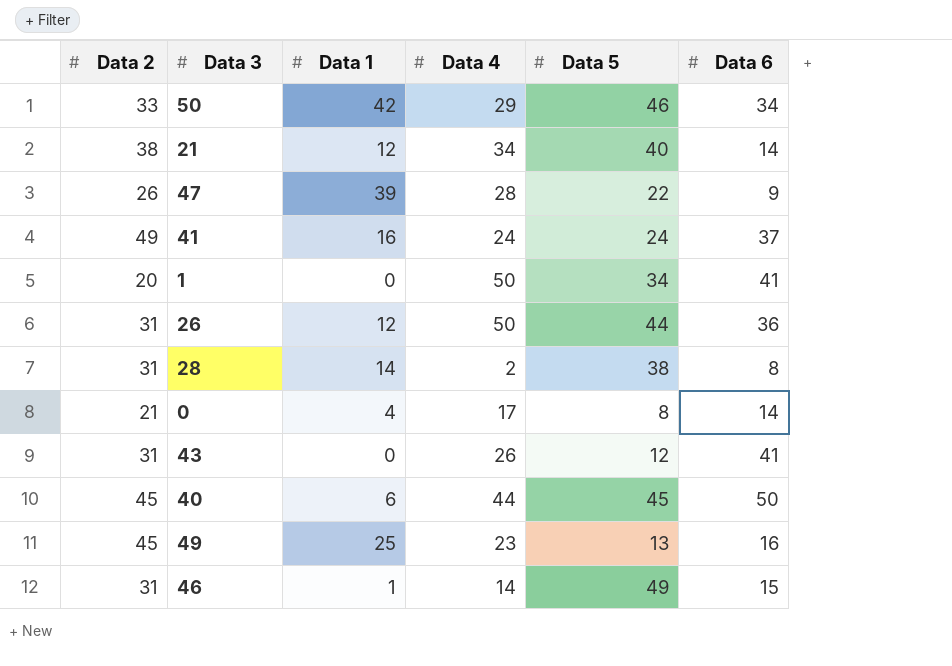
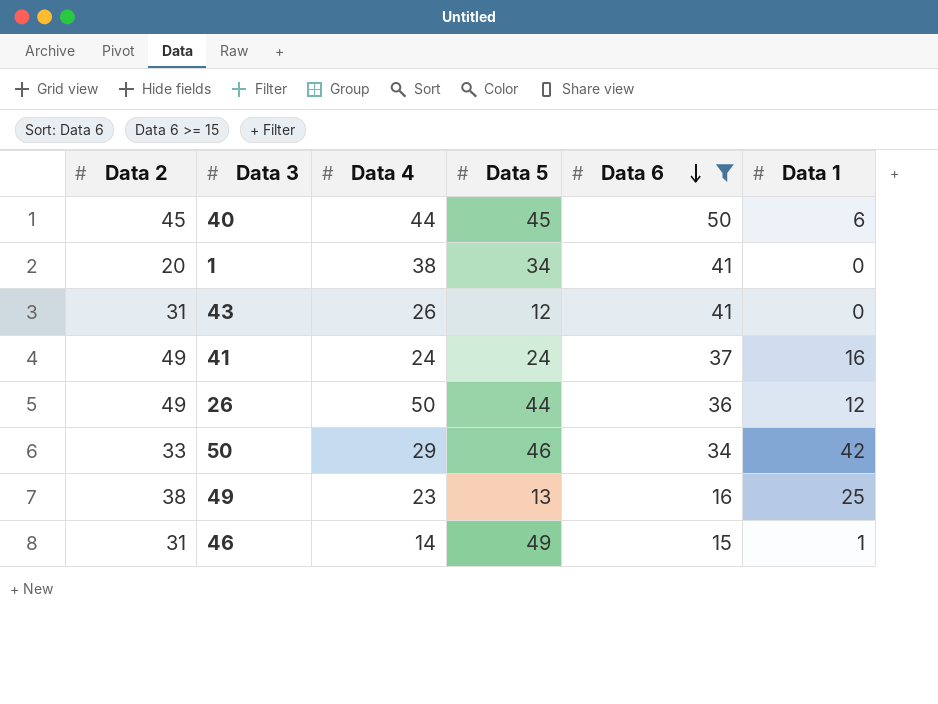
filter: none -> Data 6 >= 15
row order: none -> Data 6 descending
column Data 1 | position: 3 -> 6
1 | Data 4: 50 -> 38
26 | Data 2: 31 -> 49
49 | Data 2: 45 -> 38

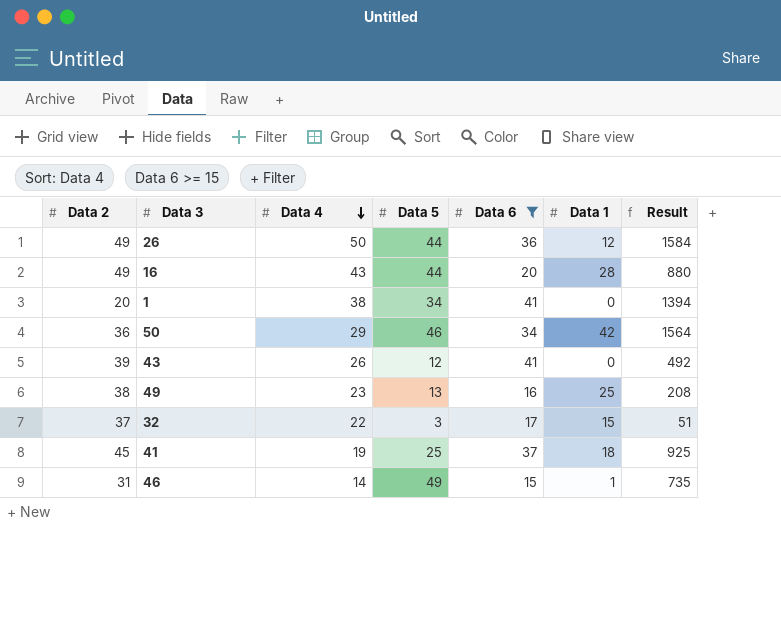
row order: Data 6 descending -> Data 4 descending
column Result | formula: none -> [Data 5] * [Data 6]
row 40: 45 | 44 | 45 | 50 | 6 -> none
row 16: none -> 49 | 43 | 44 | 20 | 28 | 880
50 | Data 2: 33 -> 36
43 | Data 2: 31 -> 39
row 32: none -> 37 | 22 | 3 | 17 | 15 | 51
41 | Data 2: 49 -> 45
41 | Data 4: 24 -> 19
41 | Data 5: 24 -> 25
41 | Data 1: 16 -> 18

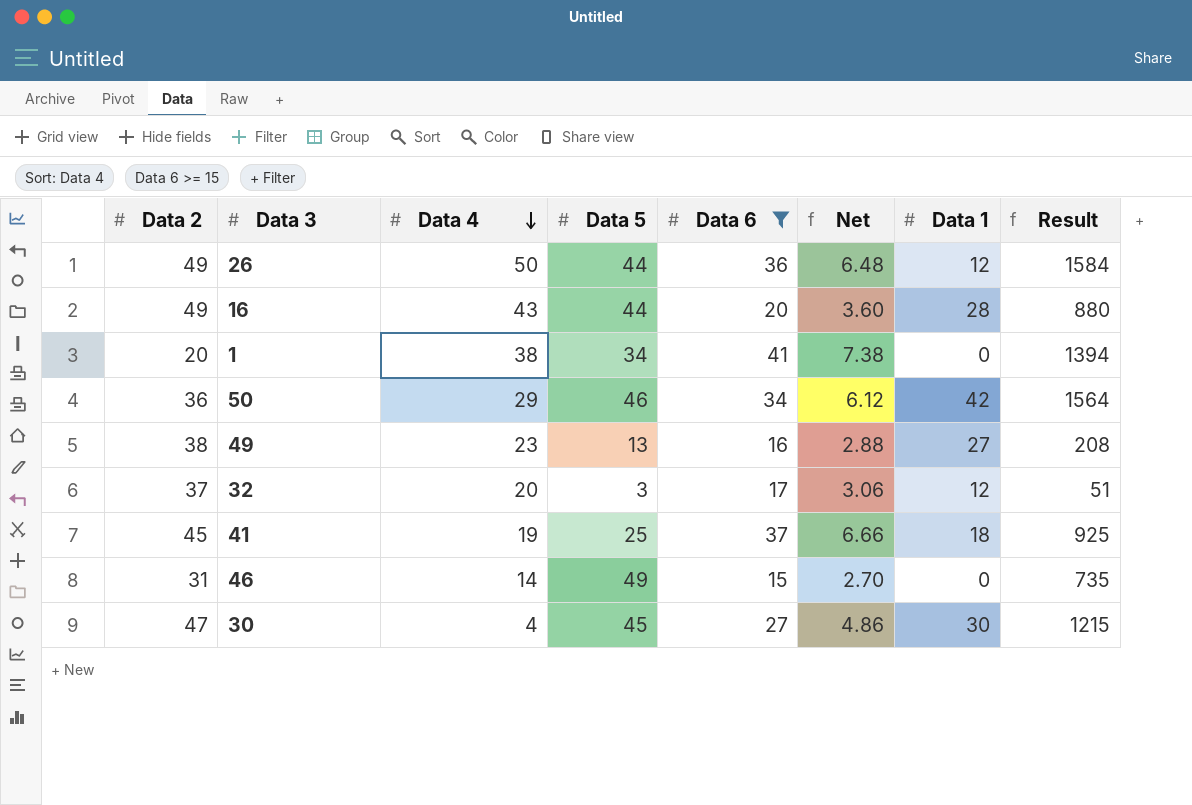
column Net | formula: none -> [Data 6] * 0.18
row 43: 39 | 26 | 12 | 41 | 0 | 492 -> none
49 | Data 1: 25 -> 27
32 | Data 4: 22 -> 20
32 | Data 1: 15 -> 12
46 | Data 1: 1 -> 0
row 30: none -> 47 | 4 | 45 | 27 | 4.86 | 30 | 1215

